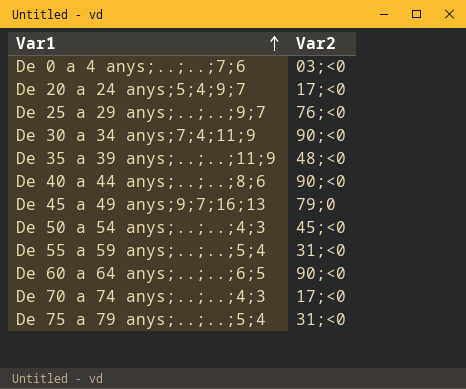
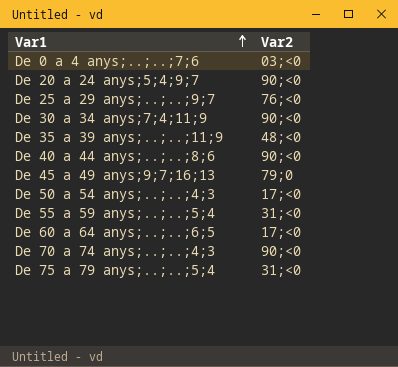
De 20 a 24 anys;5;4;9;7 | Var2: 17;<0 -> 90;<0
De 50 a 54 anys;..;..;4;3 | Var2: 45;<0 -> 17;<0
De 60 a 64 anys;..;..;6;5 | Var2: 90;<0 -> 17;<0
De 70 a 74 anys;..;..;4;3 | Var2: 17;<0 -> 90;<0

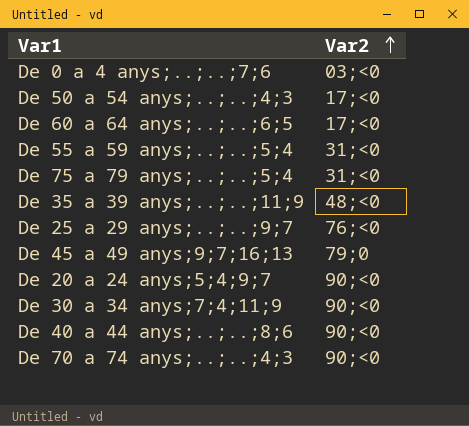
row order: Var1 ascending -> Var2 ascending

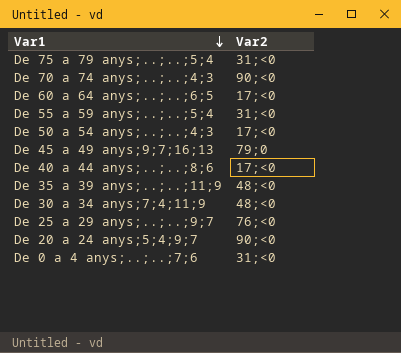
row order: Var2 ascending -> Var1 descending
De 40 a 44 anys;..;..;8;6 | Var2: 90;<0 -> 17;<0
De 30 a 34 anys;7;4;11;9 | Var2: 90;<0 -> 48;<0
De 0 a 4 anys;..;..;7;6 | Var2: 03;<0 -> 31;<0

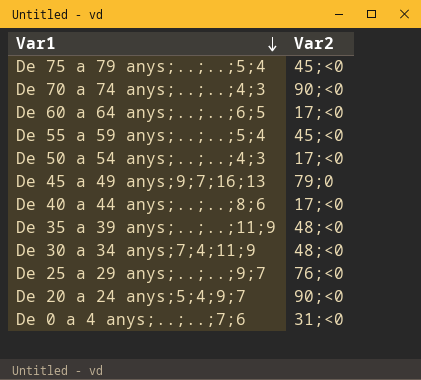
De 75 a 79 anys;..;..;5;4 | Var2: 31;<0 -> 45;<0
De 55 a 59 anys;..;..;5;4 | Var2: 31;<0 -> 45;<0

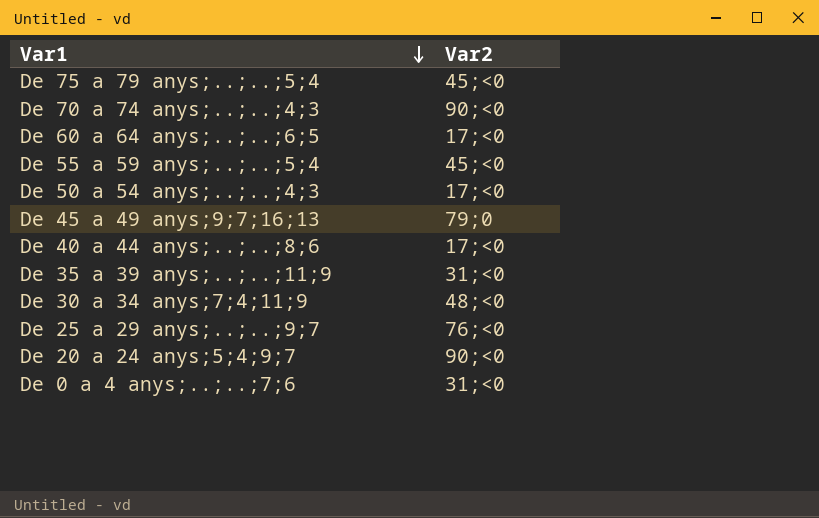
De 35 a 39 anys;..;..;11;9 | Var2: 48;<0 -> 31;<0

